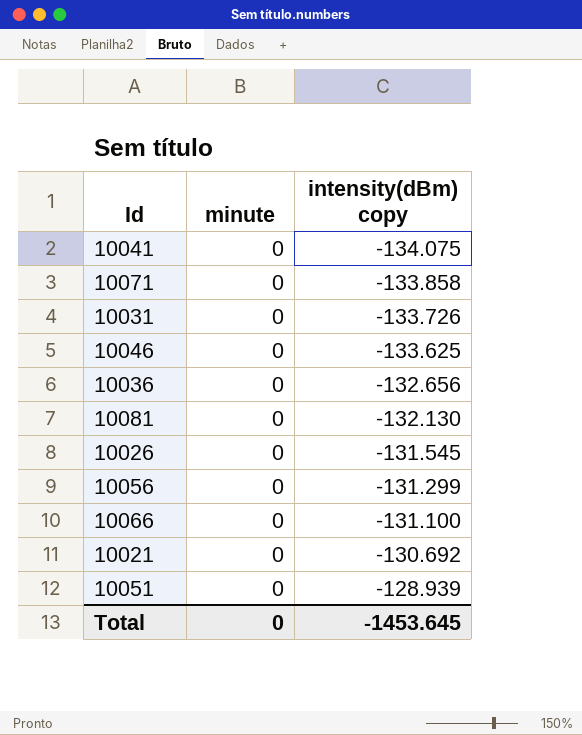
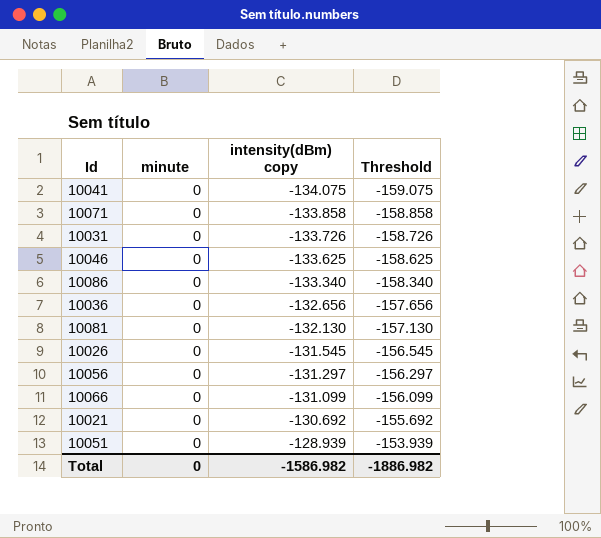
column Threshold | formula: none -> [intensity(dBm) copy] - 25
row 10086: none -> 0 | -133.340 | -158.340
10056 | intensity(dBm) copy: -131.299 -> -131.297
10066 | intensity(dBm) copy: -131.100 -> -131.099
Total | intensity(dBm) copy: -1453.645 -> -1586.982

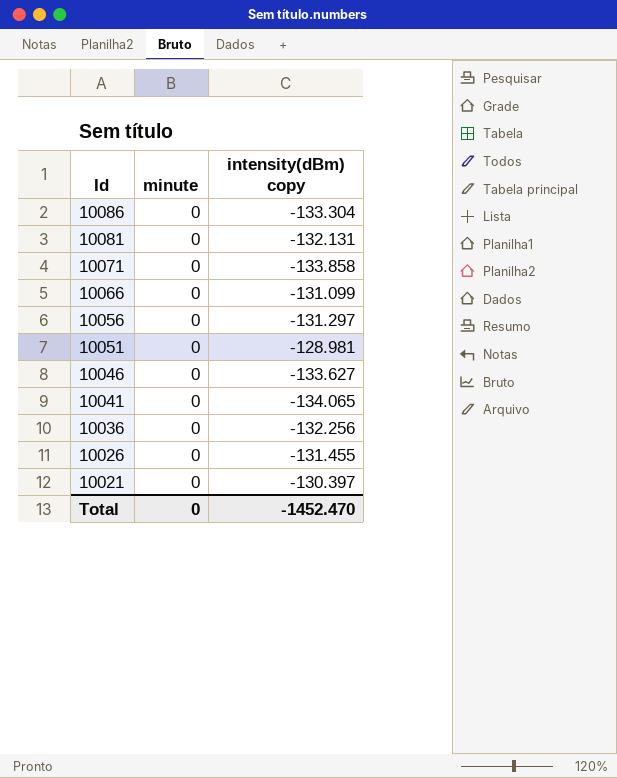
row order: intensity(dBm) copy ascending -> Id descending
column Threshold | formula: [intensity(dBm) copy] - 25 -> none
row 10031: 0 | -133.726 | -158.726 -> none
10086 | intensity(dBm) copy: -133.340 -> -133.304
10081 | intensity(dBm) copy: -132.130 -> -132.131
10051 | intensity(dBm) copy: -128.939 -> -128.981
10046 | intensity(dBm) copy: -133.625 -> -133.627
10041 | intensity(dBm) copy: -134.075 -> -134.065
10036 | intensity(dBm) copy: -132.656 -> -132.256
10026 | intensity(dBm) copy: -131.545 -> -131.455
10021 | intensity(dBm) copy: -130.692 -> -130.397
Total | intensity(dBm) copy: -1586.982 -> -1452.470

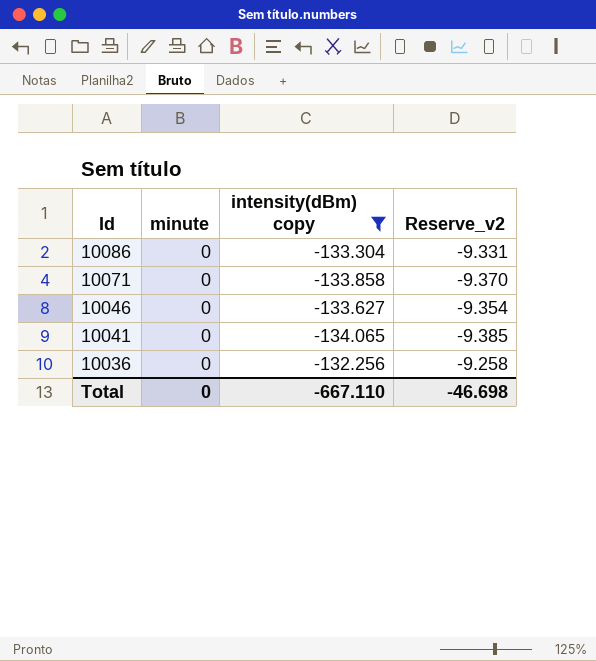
filter: none -> intensity(dBm) copy <= -132.256
column Reserve_v2 | formula: none -> [intensity(dBm) copy] * 0.07
Total | intensity(dBm) copy: -1452.470 -> -667.110

